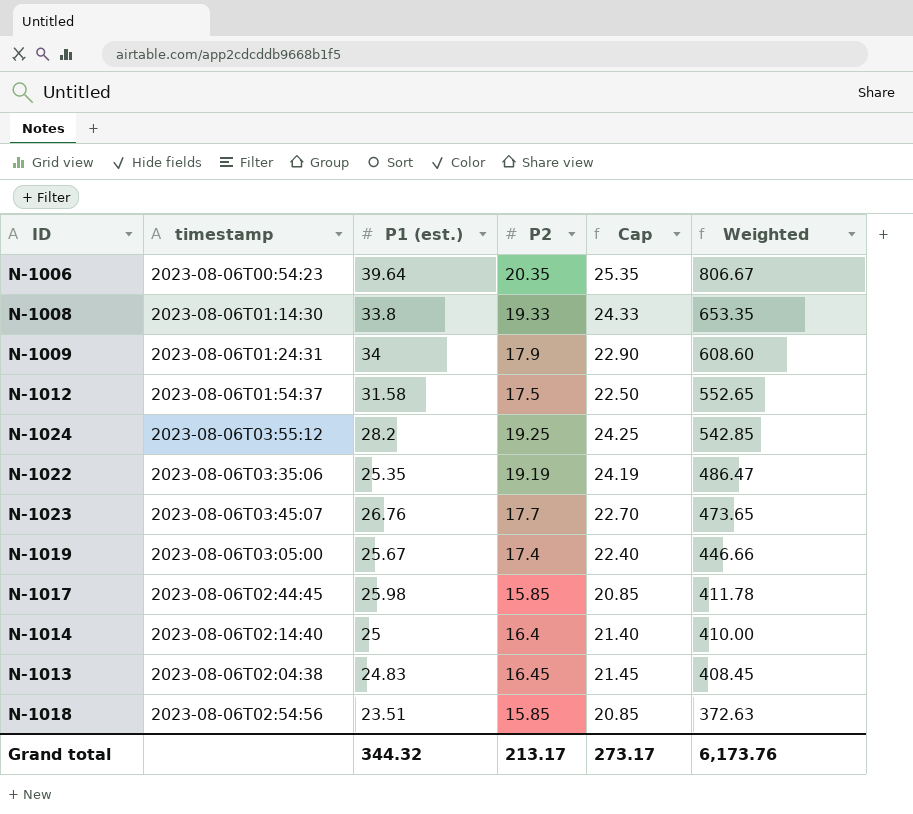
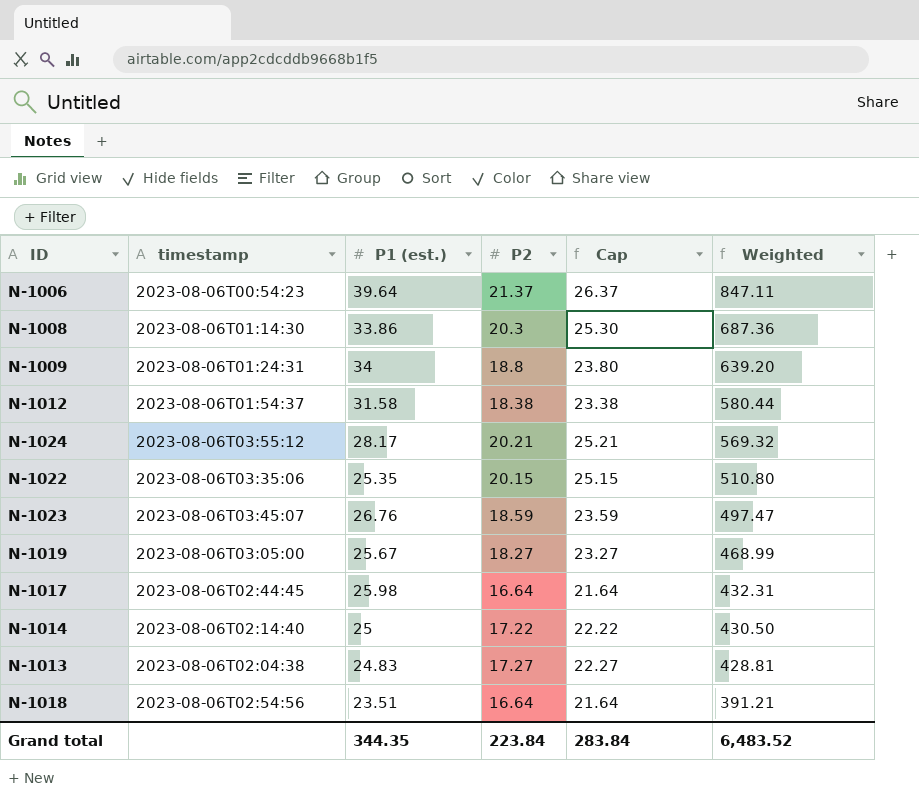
N-1006 | P2: 20.35 -> 21.37
N-1006 | Cap: 25.35 -> 26.37
N-1006 | Weighted: 806.67 -> 847.11
N-1008 | P1 (est.): 33.8 -> 33.86
N-1008 | P2: 19.33 -> 20.3
N-1008 | Cap: 24.33 -> 25.30
N-1008 | Weighted: 653.35 -> 687.36
N-1009 | P2: 17.9 -> 18.8
N-1009 | Cap: 22.90 -> 23.80
N-1009 | Weighted: 608.60 -> 639.20
N-1012 | P2: 17.5 -> 18.38
N-1012 | Cap: 22.50 -> 23.38
N-1012 | Weighted: 552.65 -> 580.44
N-1024 | P1 (est.): 28.2 -> 28.17
N-1024 | P2: 19.25 -> 20.21
N-1024 | Cap: 24.25 -> 25.21
N-1024 | Weighted: 542.85 -> 569.32
N-1022 | P2: 19.19 -> 20.15
N-1022 | Cap: 24.19 -> 25.15
N-1022 | Weighted: 486.47 -> 510.80
N-1023 | P2: 17.7 -> 18.59
N-1023 | Cap: 22.70 -> 23.59
N-1023 | Weighted: 473.65 -> 497.47
N-1019 | P2: 17.4 -> 18.27
N-1019 | Cap: 22.40 -> 23.27
N-1019 | Weighted: 446.66 -> 468.99
N-1017 | P2: 15.85 -> 16.64
N-1017 | Cap: 20.85 -> 21.64
N-1017 | Weighted: 411.78 -> 432.31
N-1014 | P2: 16.4 -> 17.22
N-1014 | Cap: 21.40 -> 22.22
N-1014 | Weighted: 410.00 -> 430.50
N-1013 | P2: 16.45 -> 17.27
N-1013 | Cap: 21.45 -> 22.27
N-1013 | Weighted: 408.45 -> 428.81
N-1018 | P2: 15.85 -> 16.64
N-1018 | Cap: 20.85 -> 21.64
N-1018 | Weighted: 372.63 -> 391.21
Grand total | P1 (est.): 344.32 -> 344.35
Grand total | P2: 213.17 -> 223.84
Grand total | Cap: 273.17 -> 283.84
Grand total | Weighted: 6,173.76 -> 6,483.52

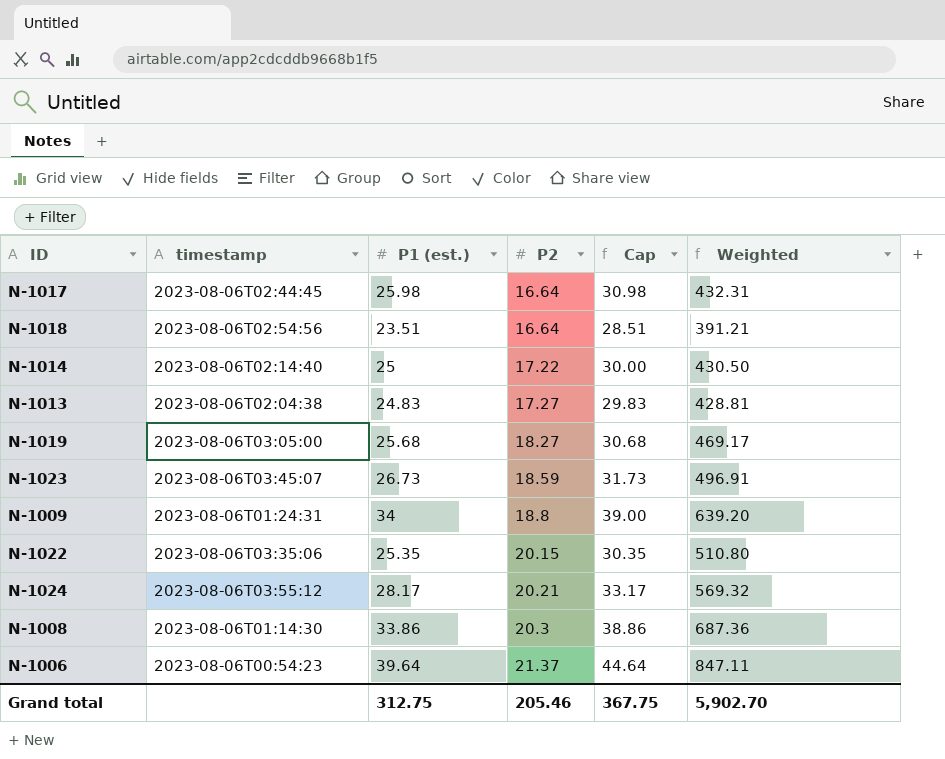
row order: Weighted descending -> P2 ascending
column Cap | formula: [P2] + 5 -> [P1 (est.)] + 5
row N-1012: 2023-08-06T01:54:37 | 31.58 | 18.38 | 23.38 | 580.44 -> none
N-1019 | P1 (est.): 25.67 -> 25.68
N-1019 | Weighted: 468.99 -> 469.17
N-1023 | P1 (est.): 26.76 -> 26.73
N-1023 | Weighted: 497.47 -> 496.91
Grand total | P1 (est.): 344.35 -> 312.75
Grand total | P2: 223.84 -> 205.46
Grand total | Cap: 283.84 -> 367.75
Grand total | Weighted: 6,483.52 -> 5,902.70

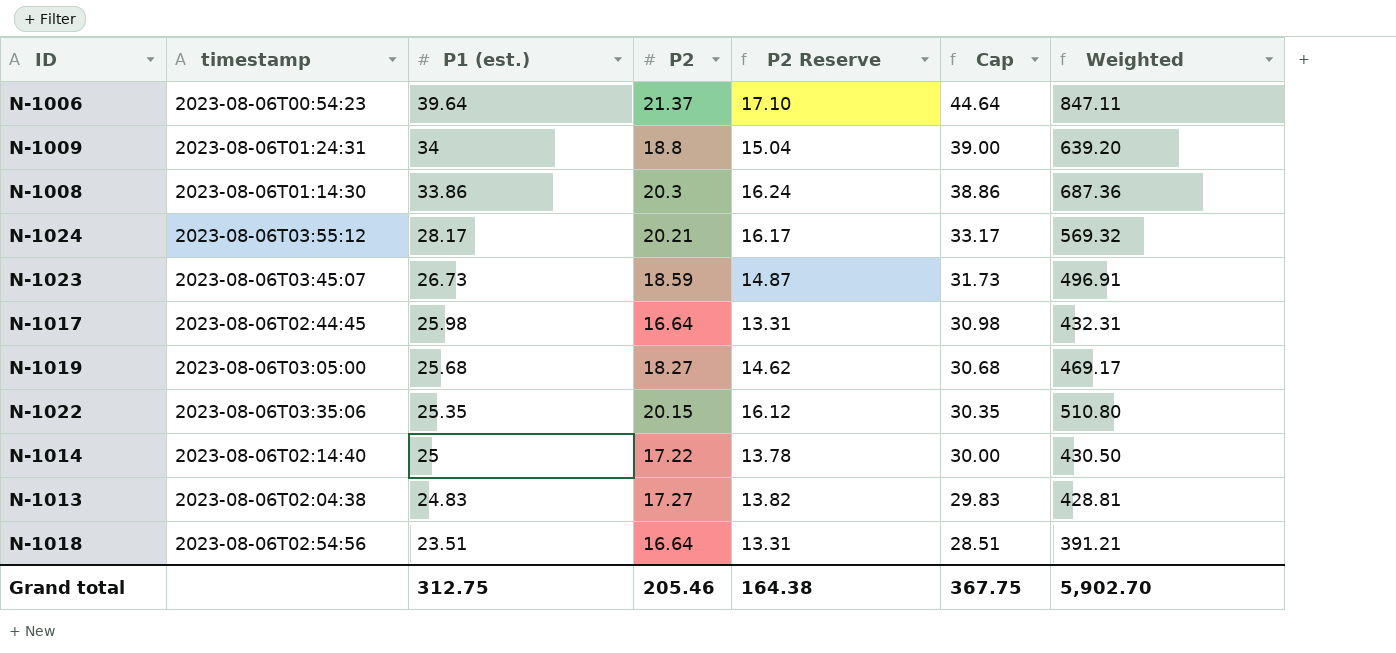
row order: P2 ascending -> P1 (est.) descending
column P2 Reserve | formula: none -> [P2] * 0.8

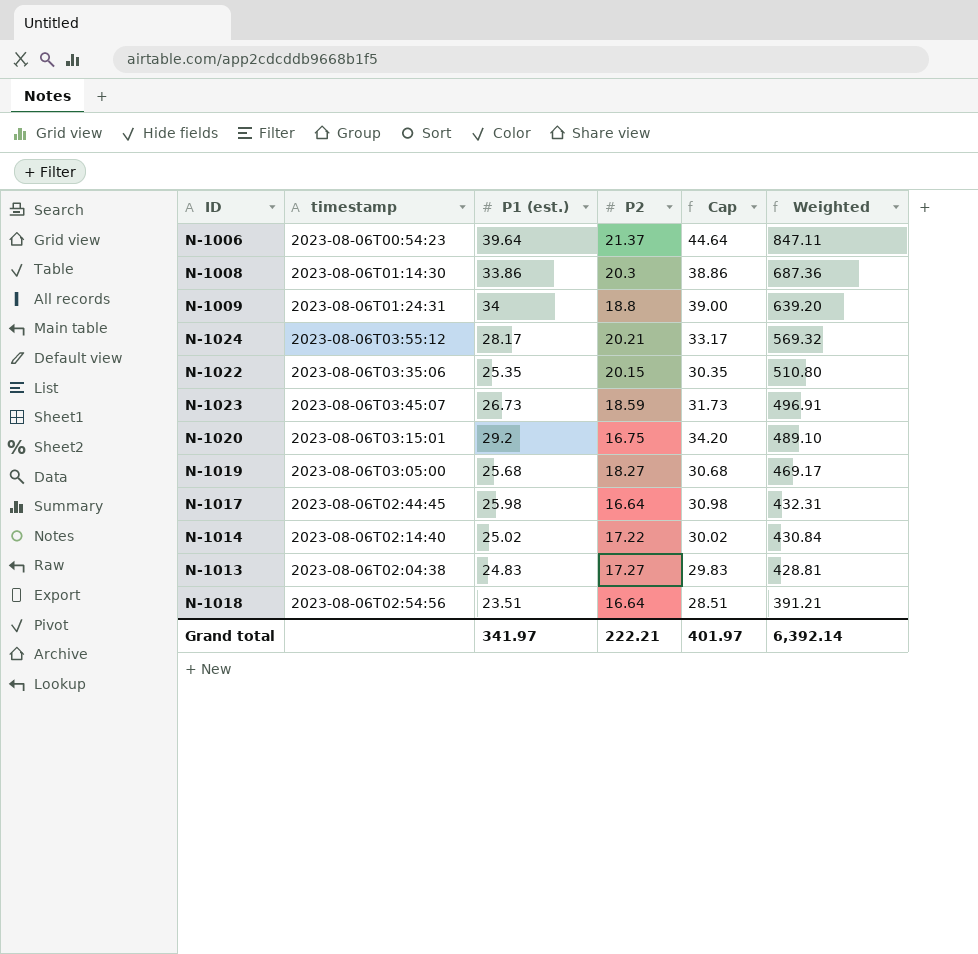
row order: P1 (est.) descending -> Weighted descending
column P2 Reserve | formula: [P2] * 0.8 -> none
row N-1020: none -> 2023-08-06T03:15:01 | 29.2 | 16.75 | 34.20 | 489.10
N-1014 | P1 (est.): 25 -> 25.02
N-1014 | Cap: 30.00 -> 30.02
N-1014 | Weighted: 430.50 -> 430.84
Grand total | P1 (est.): 312.75 -> 341.97
Grand total | P2: 205.46 -> 222.21
Grand total | Cap: 367.75 -> 401.97
Grand total | Weighted: 5,902.70 -> 6,392.14

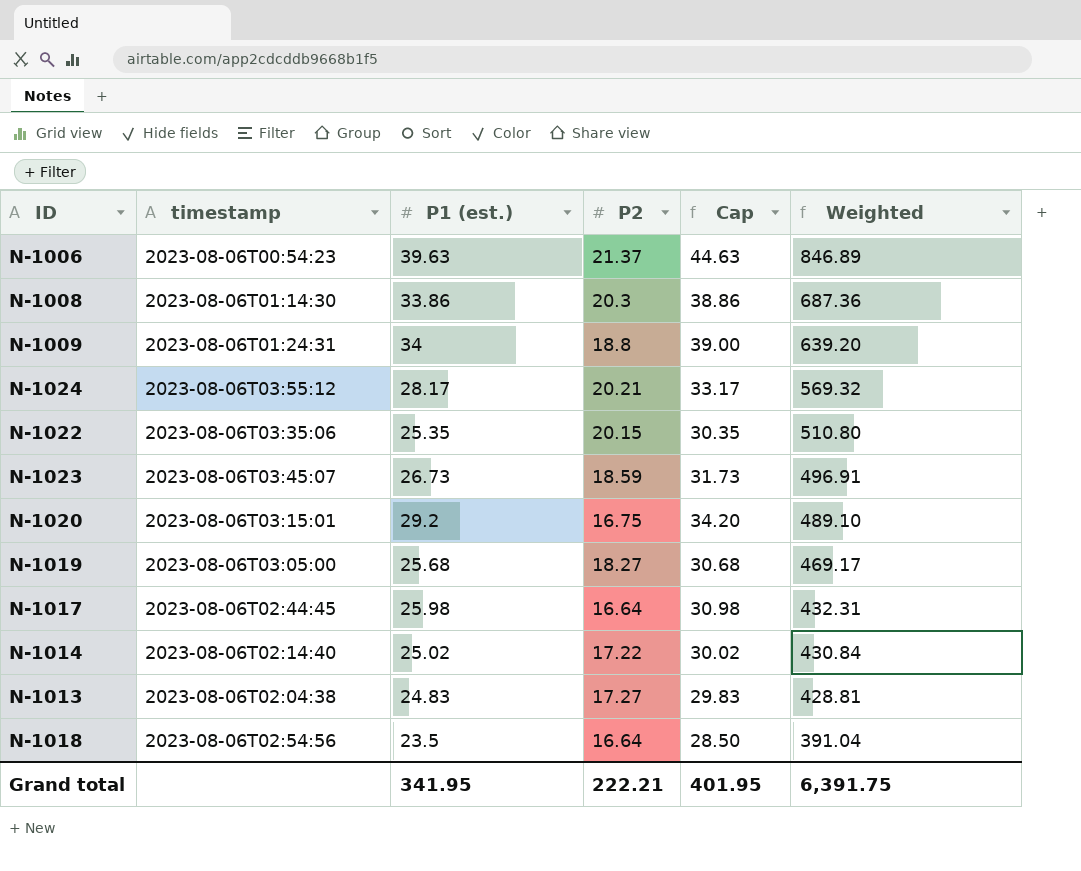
N-1006 | P1 (est.): 39.64 -> 39.63
N-1006 | Cap: 44.64 -> 44.63
N-1006 | Weighted: 847.11 -> 846.89
N-1018 | P1 (est.): 23.51 -> 23.5
N-1018 | Cap: 28.51 -> 28.50
N-1018 | Weighted: 391.21 -> 391.04
Grand total | P1 (est.): 341.97 -> 341.95
Grand total | Cap: 401.97 -> 401.95
Grand total | Weighted: 6,392.14 -> 6,391.75

